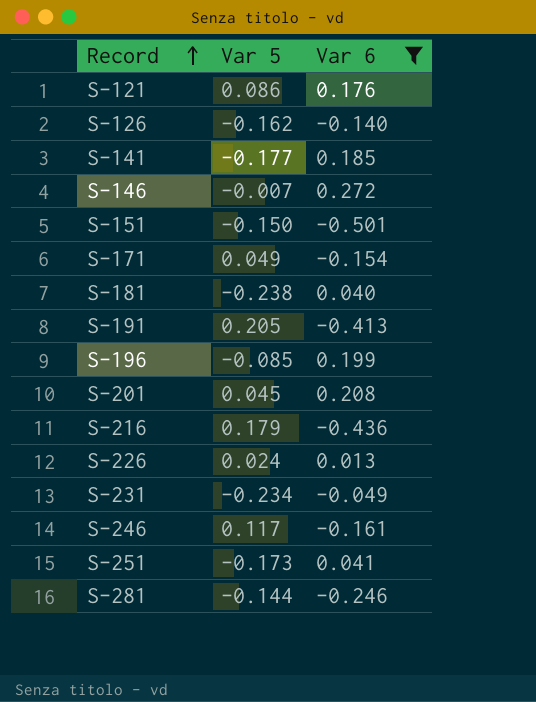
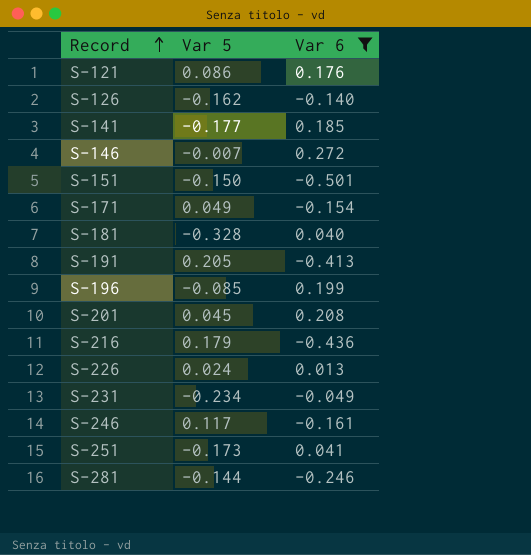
S-181 | Var 5: -0.238 -> -0.328

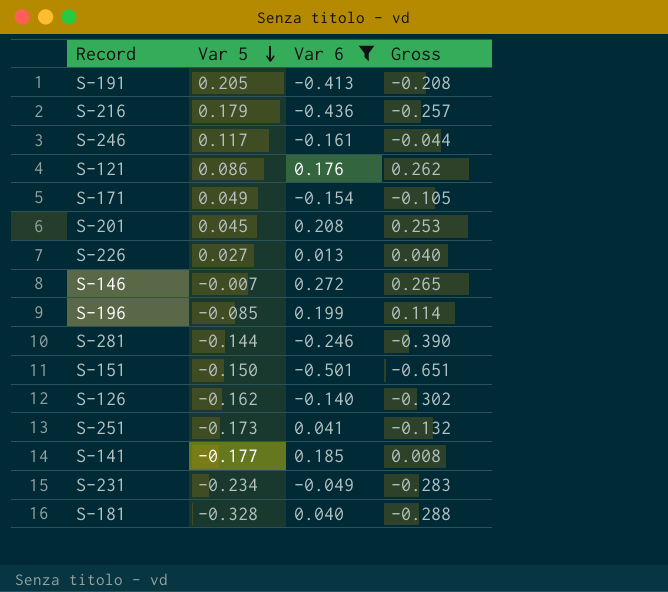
row order: Record ascending -> Var 5 descending
column Gross | formula: none -> [Var 5] + [Var 6]
S-226 | Var 5: 0.024 -> 0.027

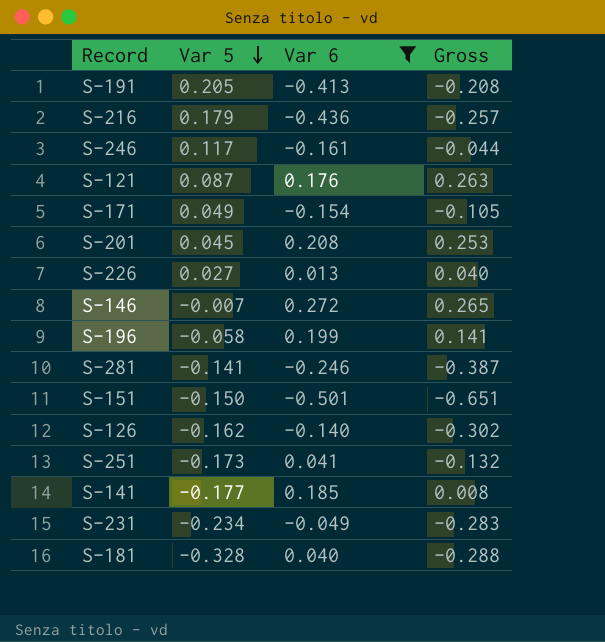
S-121 | Var 5: 0.086 -> 0.087
S-121 | Gross: 0.262 -> 0.263
S-196 | Var 5: -0.085 -> -0.058
S-196 | Gross: 0.114 -> 0.141
S-281 | Var 5: -0.144 -> -0.141
S-281 | Gross: -0.390 -> -0.387

